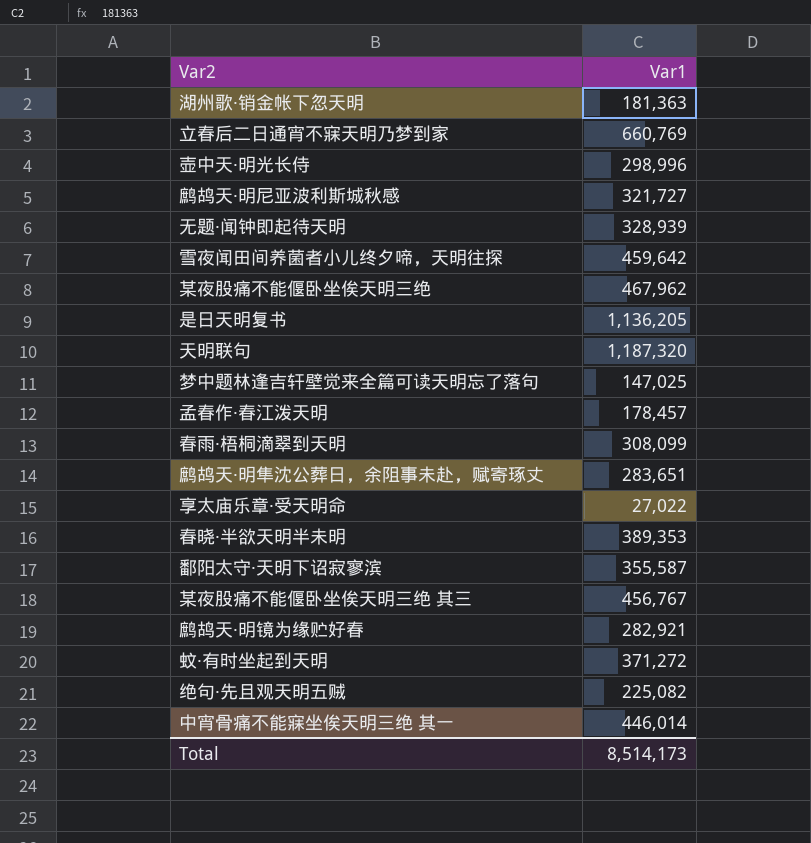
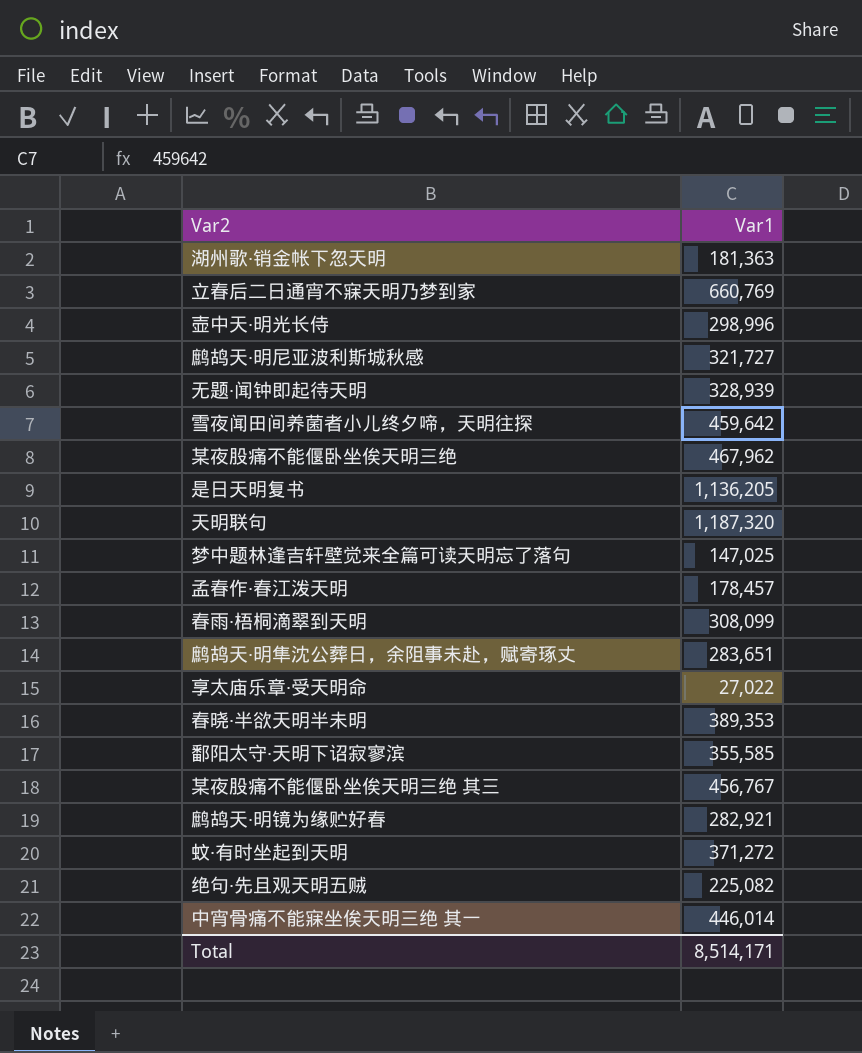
鄱阳太守·天明下诏寂寥滨 | Var1: 355,587 -> 355,585
Total | Var1: 8,514,173 -> 8,514,171

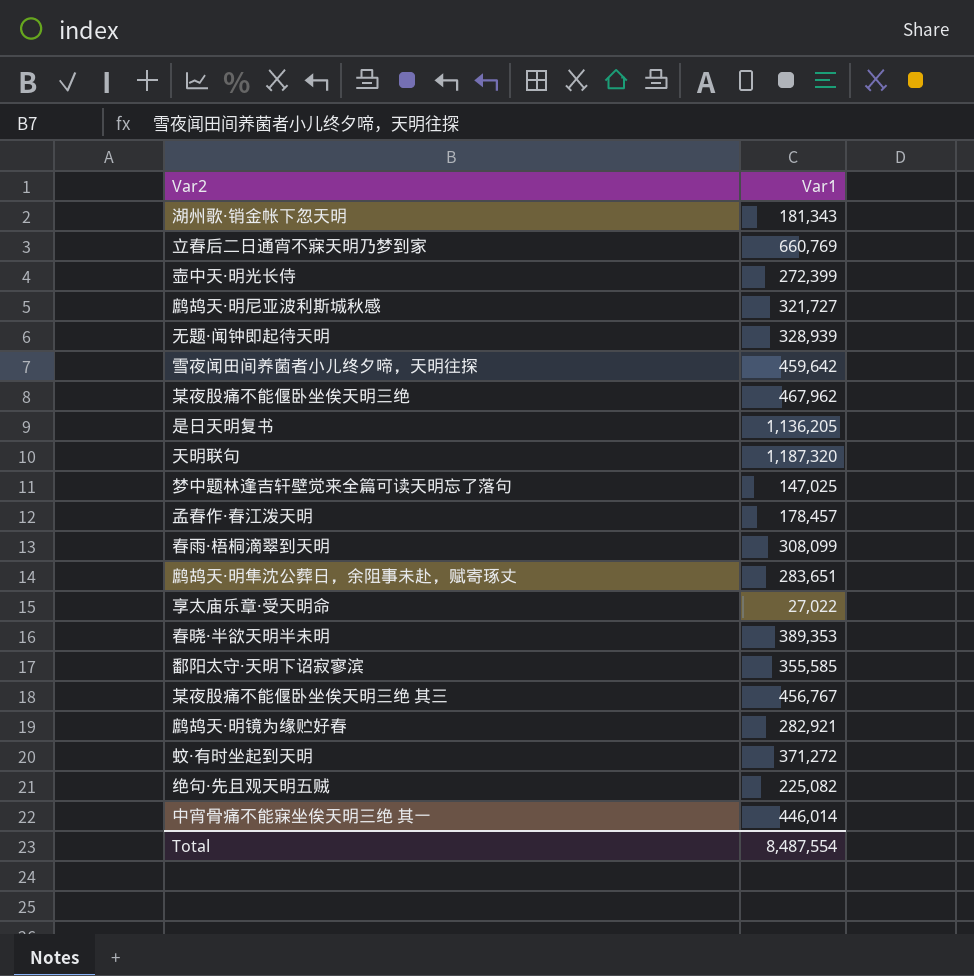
湖州歌·销金帐下忽天明 | Var1: 181,363 -> 181,343
壶中天·明光长侍 | Var1: 298,996 -> 272,399
Total | Var1: 8,514,171 -> 8,487,554

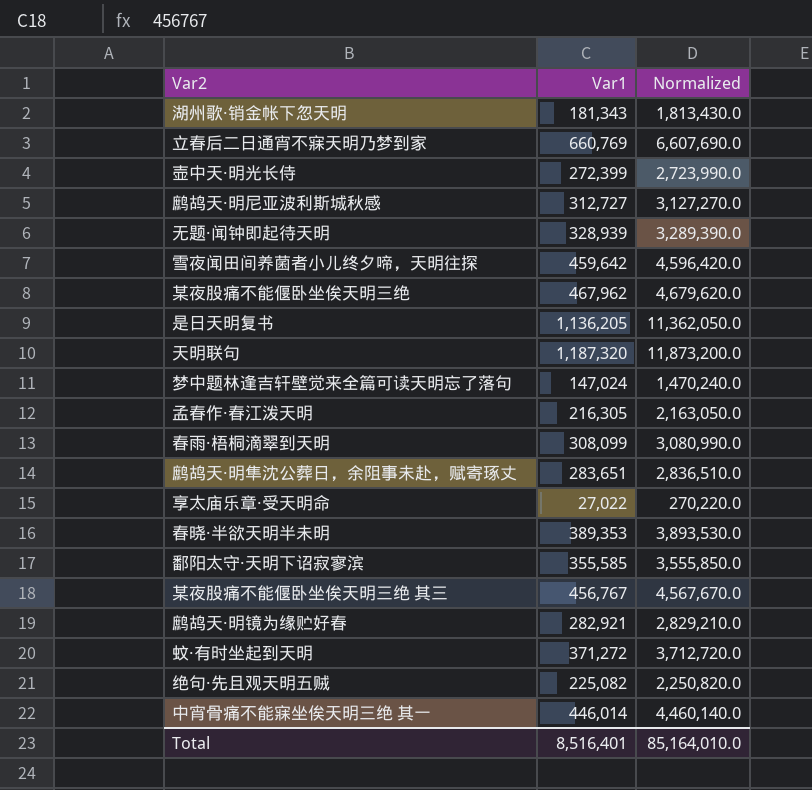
column Normalized | formula: none -> [Var1] * 10
鹧鸪天·明尼亚波利斯城秋感 | Var1: 321,727 -> 312,727
梦中题林逢吉轩壁觉来全篇可读天明忘了落句 | Var1: 147,025 -> 147,024
孟春作·春江泼天明 | Var1: 178,457 -> 216,305
Total | Var1: 8,487,554 -> 8,516,401

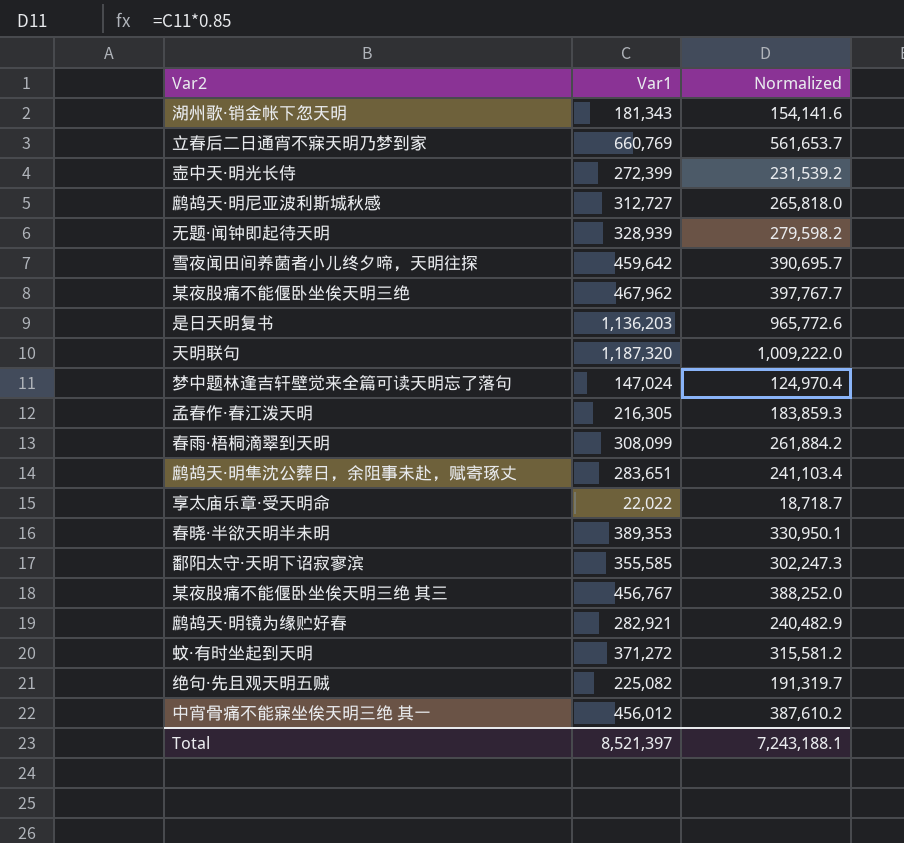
column Normalized | formula: [Var1] * 10 -> [Var1] * 0.85
是日天明复书 | Var1: 1,136,205 -> 1,136,203
享太庙乐章·受天明命 | Var1: 27,022 -> 22,022
中宵骨痛不能寐坐俟天明三绝 其一 | Var1: 446,014 -> 456,012
Total | Var1: 8,516,401 -> 8,521,397
Total | Normalized: 85,164,010.0 -> 7,243,188.1

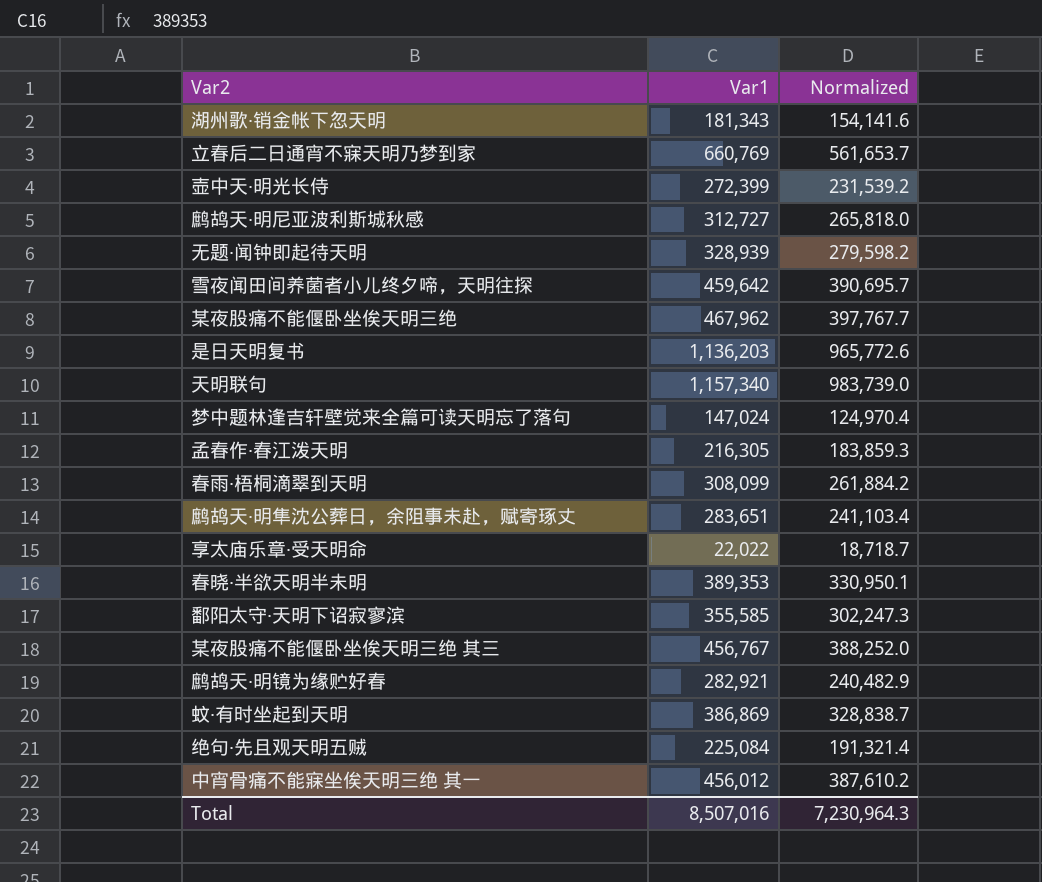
天明联句 | Var1: 1,187,320 -> 1,157,340
天明联句 | Normalized: 1,009,222.0 -> 983,739.0
蚊·有时坐起到天明 | Var1: 371,272 -> 386,869
蚊·有时坐起到天明 | Normalized: 315,581.2 -> 328,838.7
绝句·先且观天明五贼 | Var1: 225,082 -> 225,084
绝句·先且观天明五贼 | Normalized: 191,319.7 -> 191,321.4
Total | Var1: 8,521,397 -> 8,507,016
Total | Normalized: 7,243,188.1 -> 7,230,964.3

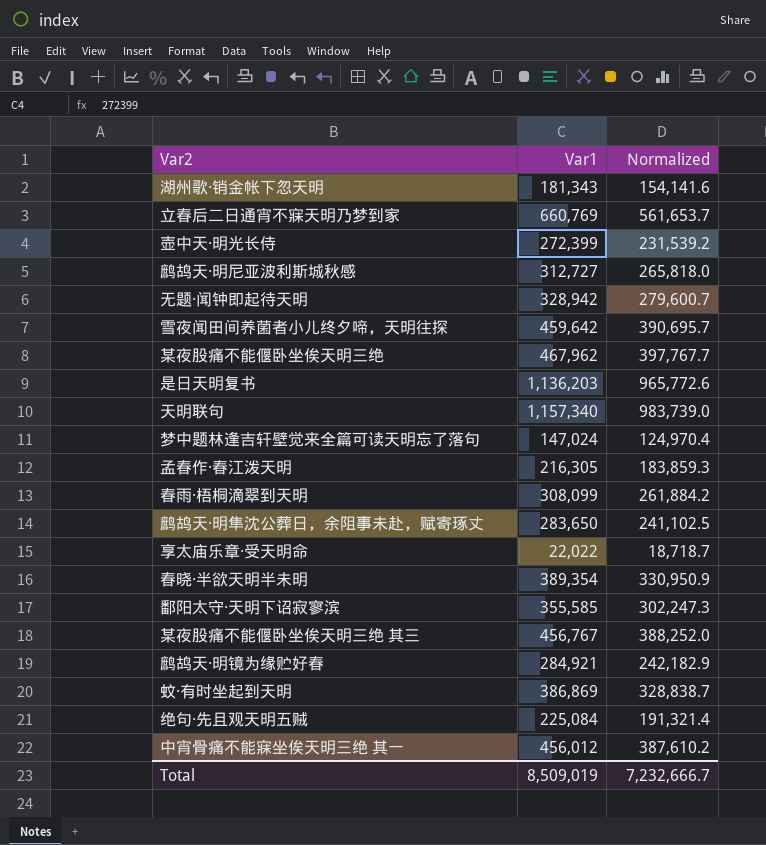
无题·闻钟即起待天明 | Var1: 328,939 -> 328,942
无题·闻钟即起待天明 | Normalized: 279,598.2 -> 279,600.7
鹧鸪天·明隼沈公葬日，余阻事未赴，赋寄琢丈 | Var1: 283,651 -> 283,650
鹧鸪天·明隼沈公葬日，余阻事未赴，赋寄琢丈 | Normalized: 241,103.4 -> 241,102.5
春晓·半欲天明半未明 | Var1: 389,353 -> 389,354
春晓·半欲天明半未明 | Normalized: 330,950.1 -> 330,950.9
鹧鸪天·明镜为缘贮好春 | Var1: 282,921 -> 284,921
鹧鸪天·明镜为缘贮好春 | Normalized: 240,482.9 -> 242,182.9
Total | Var1: 8,507,016 -> 8,509,019
Total | Normalized: 7,230,964.3 -> 7,232,666.7

